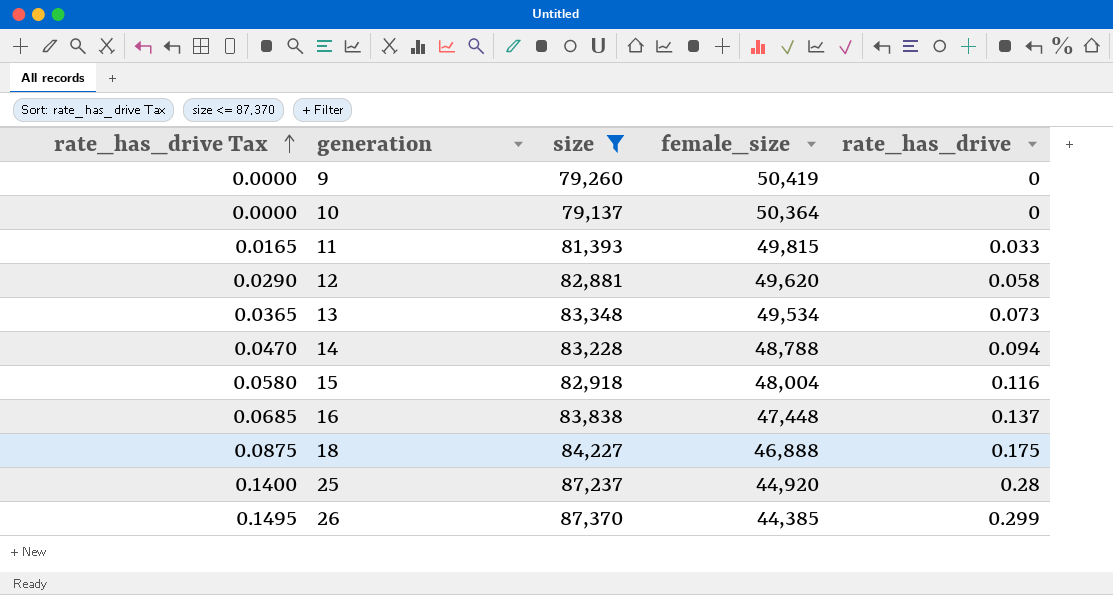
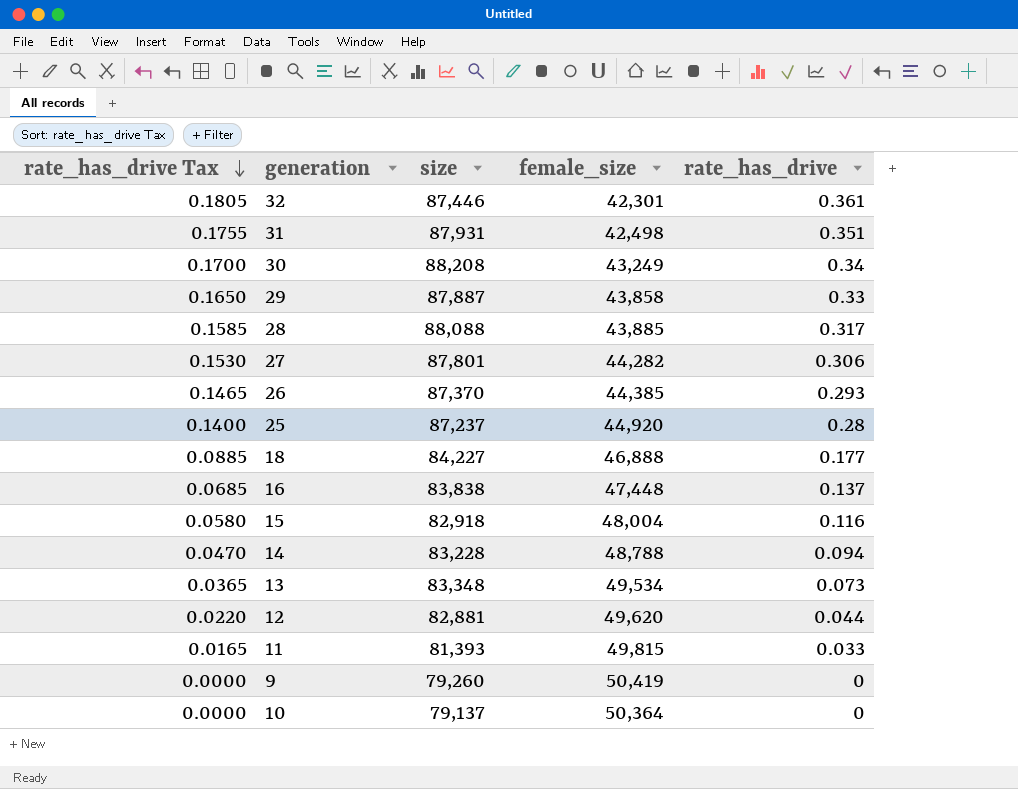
filter: size <= 87,370 -> none
row order: rate_has_drive Tax ascending -> rate_has_drive Tax descending
26 | rate_has_drive Tax: 0.1495 -> 0.1465
26 | rate_has_drive: 0.299 -> 0.293
18 | rate_has_drive Tax: 0.0875 -> 0.0885
18 | rate_has_drive: 0.175 -> 0.177
12 | rate_has_drive Tax: 0.0290 -> 0.0220
12 | rate_has_drive: 0.058 -> 0.044

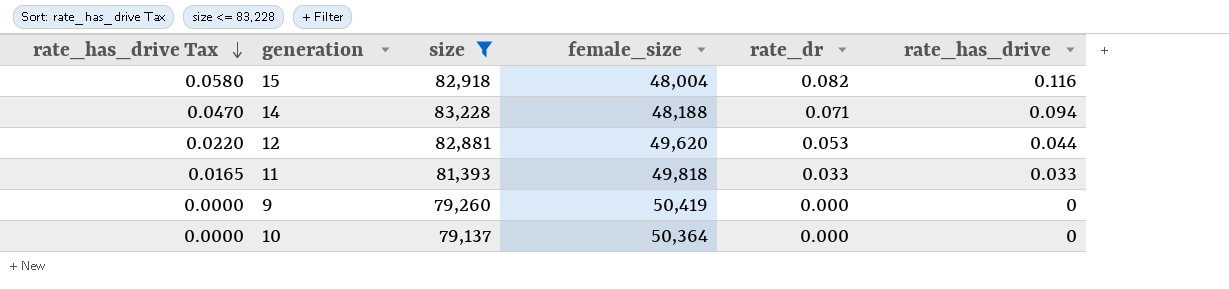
filter: none -> size <= 83,228
column rate_dr | position: none -> 5
14 | female_size: 48,788 -> 48,188
11 | female_size: 49,815 -> 49,818

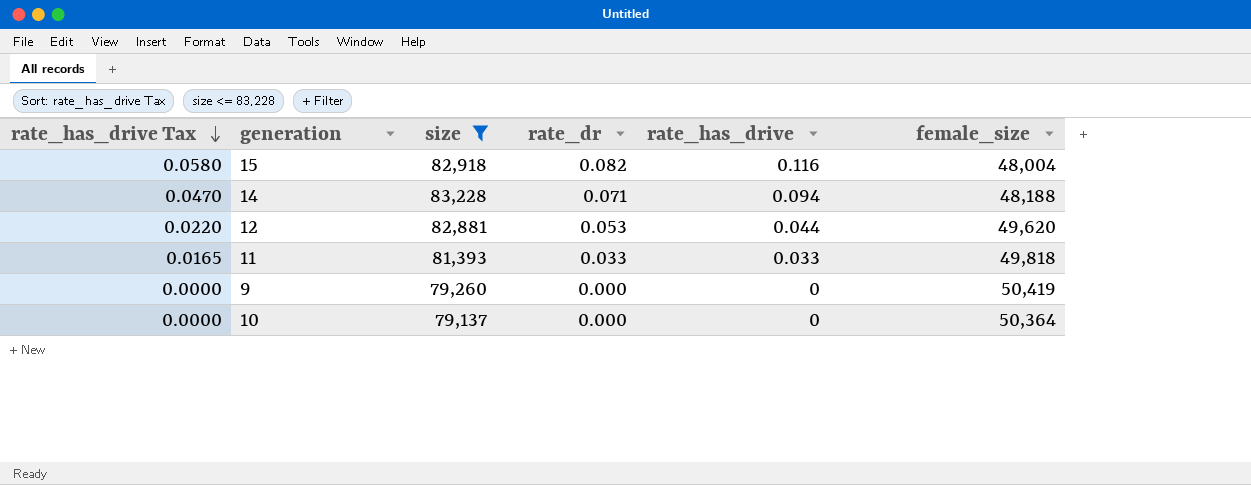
column female_size | position: 4 -> 6

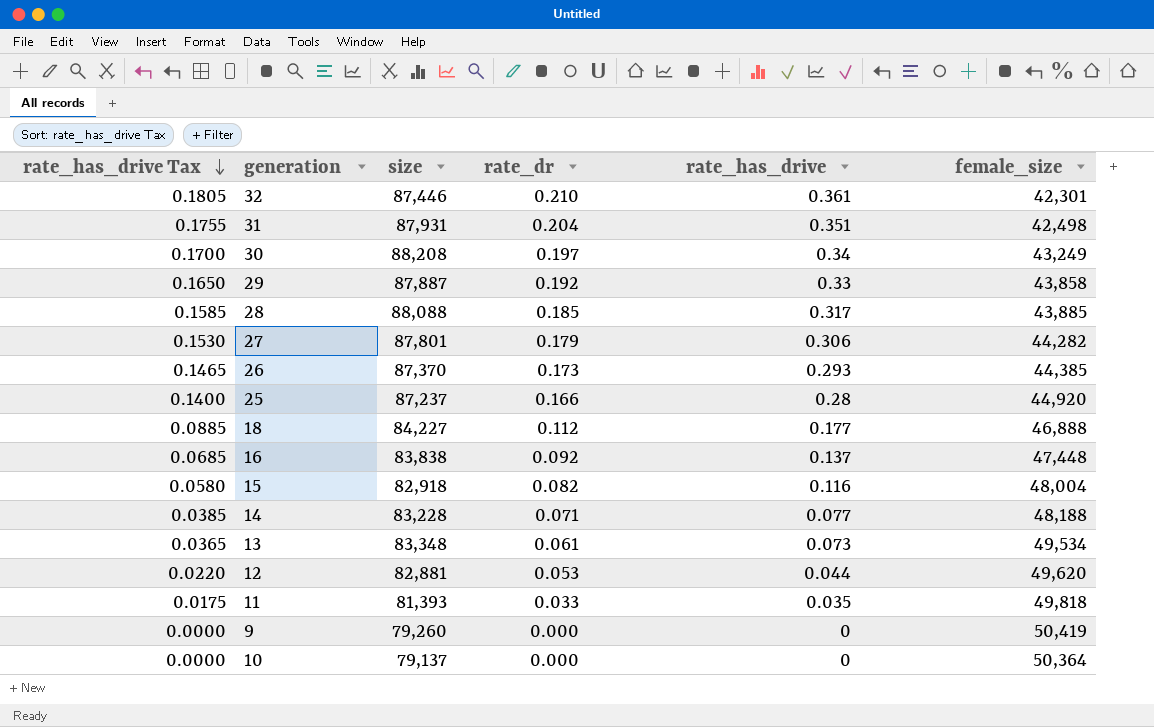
filter: size <= 83,228 -> none
14 | rate_has_drive Tax: 0.0470 -> 0.0385
14 | rate_has_drive: 0.094 -> 0.077
11 | rate_has_drive Tax: 0.0165 -> 0.0175
11 | rate_has_drive: 0.033 -> 0.035

